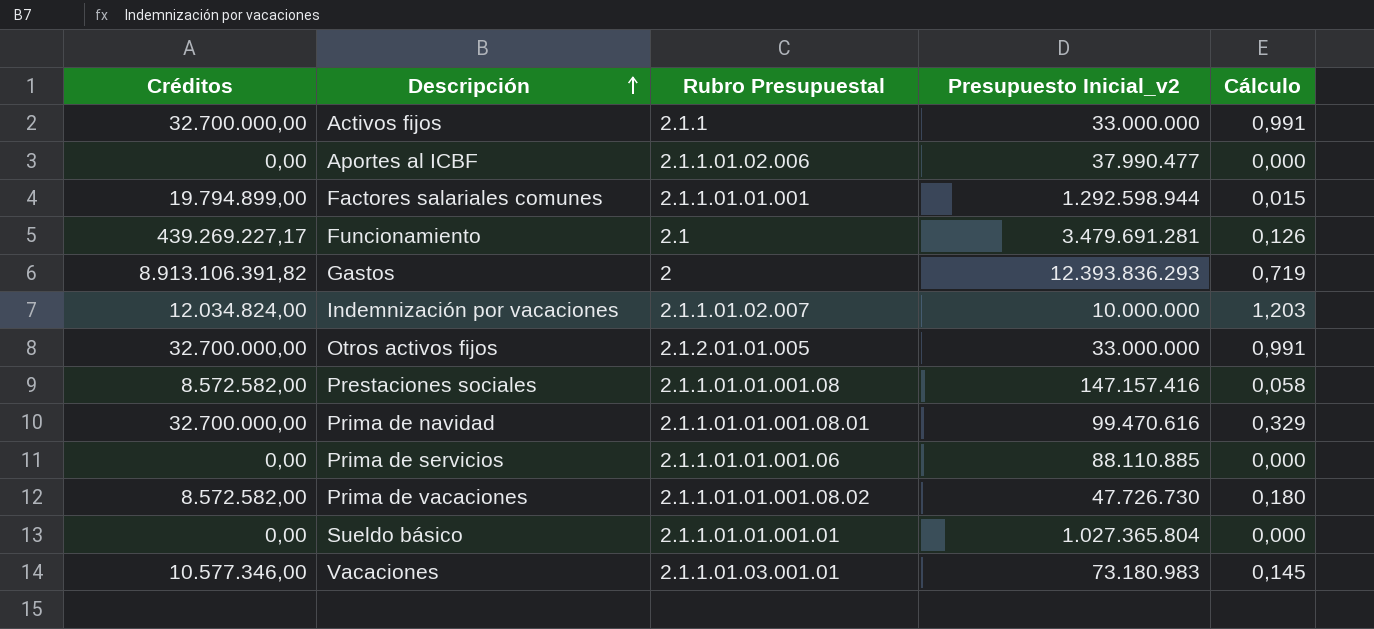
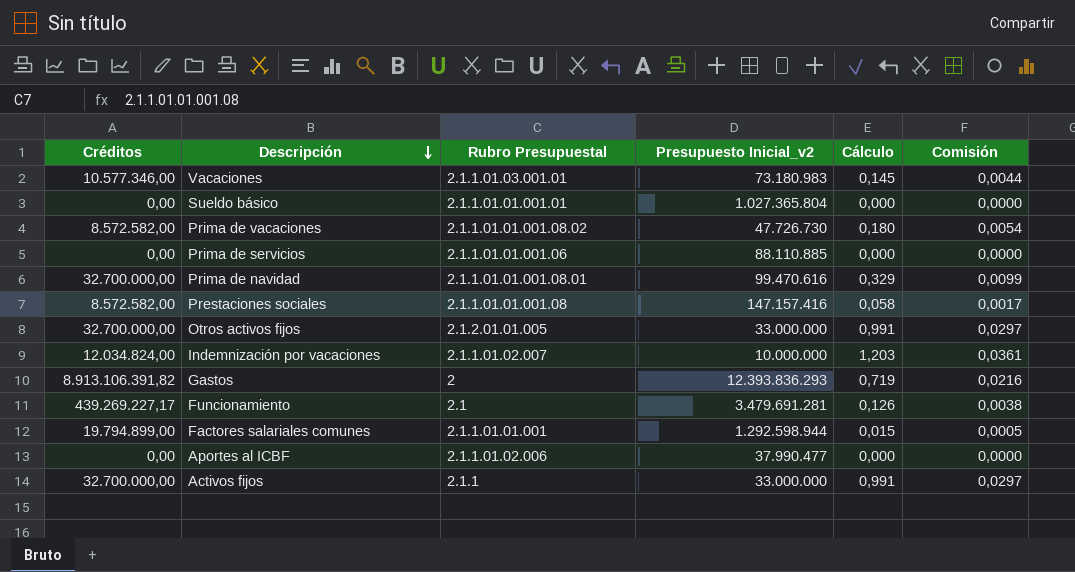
row order: Descripción ascending -> Descripción descending
column Comisión | formula: none -> [Cálculo] * 0,03

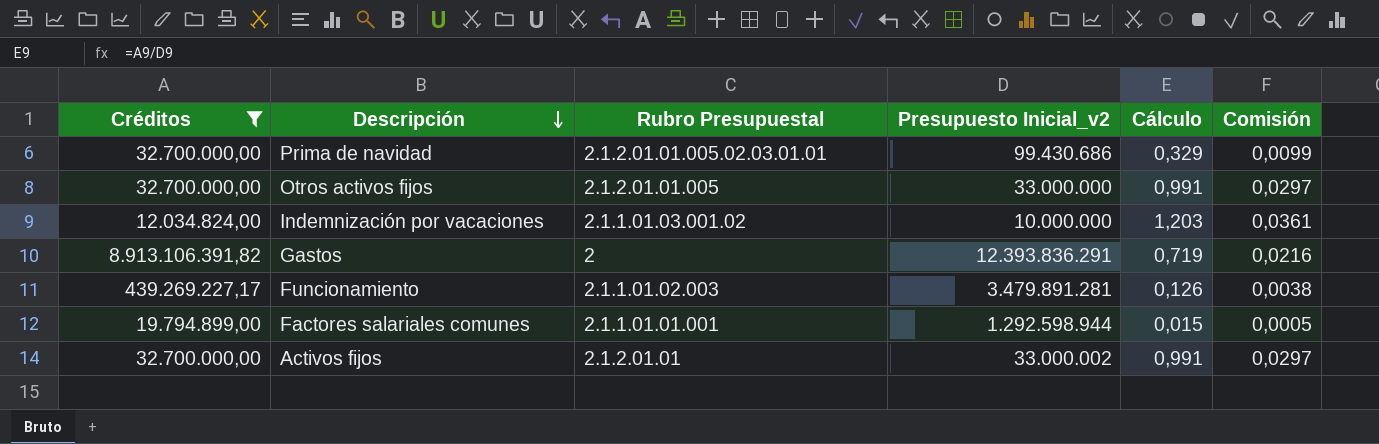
filter: none -> Créditos >= 12.034.824,00
Prima de navidad | Rubro Presupuestal: 2.1.1.01.01.001.08.01 -> 2.1.2.01.01.005.02.03.01.01
Prima de navidad | Presupuesto Inicial_v2: 99.470.616 -> 99.430.686
Indemnización por vacaciones | Rubro Presupuestal: 2.1.1.01.02.007 -> 2.1.1.01.03.001.02
Gastos | Presupuesto Inicial_v2: 12.393.836.293 -> 12.393.836.291
Funcionamiento | Rubro Presupuestal: 2.1 -> 2.1.1.01.02.003
Funcionamiento | Presupuesto Inicial_v2: 3.479.691.281 -> 3.479.891.281
Activos fijos | Rubro Presupuestal: 2.1.1 -> 2.1.2.01.01
Activos fijos | Presupuesto Inicial_v2: 33.000.000 -> 33.000.002

